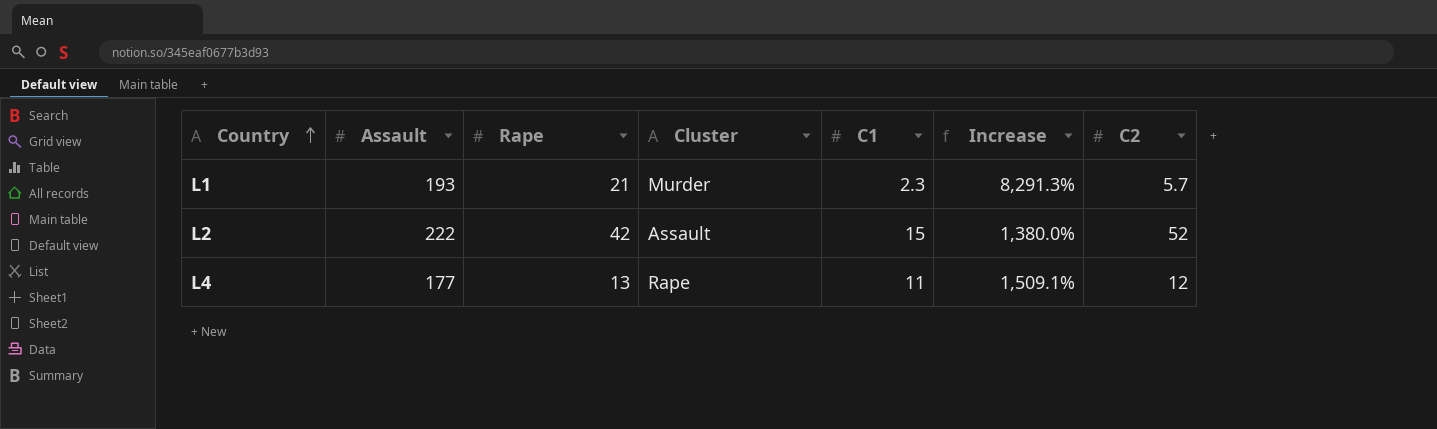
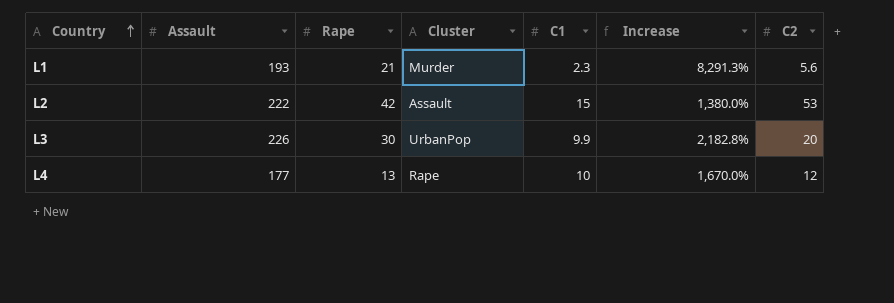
L1 | C2: 5.7 -> 5.6
L2 | C2: 52 -> 53
row L3: none -> 226 | 30 | UrbanPop | 9.9 | 2,182.8% | 20
L4 | C1: 11 -> 10
L4 | Increase: 1,509.1% -> 1,670.0%

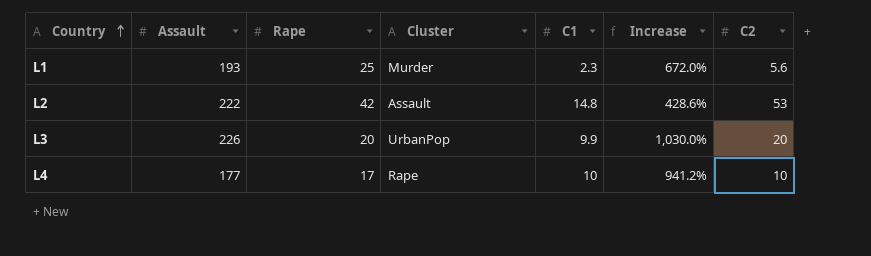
column Increase | formula: ([Assault] - [C1]) / [C1] -> ([Assault] - [Rape]) / [Rape]
L1 | Rape: 21 -> 25
L2 | C1: 15 -> 14.8
L3 | Rape: 30 -> 20
L4 | Rape: 13 -> 17
L4 | C2: 12 -> 10

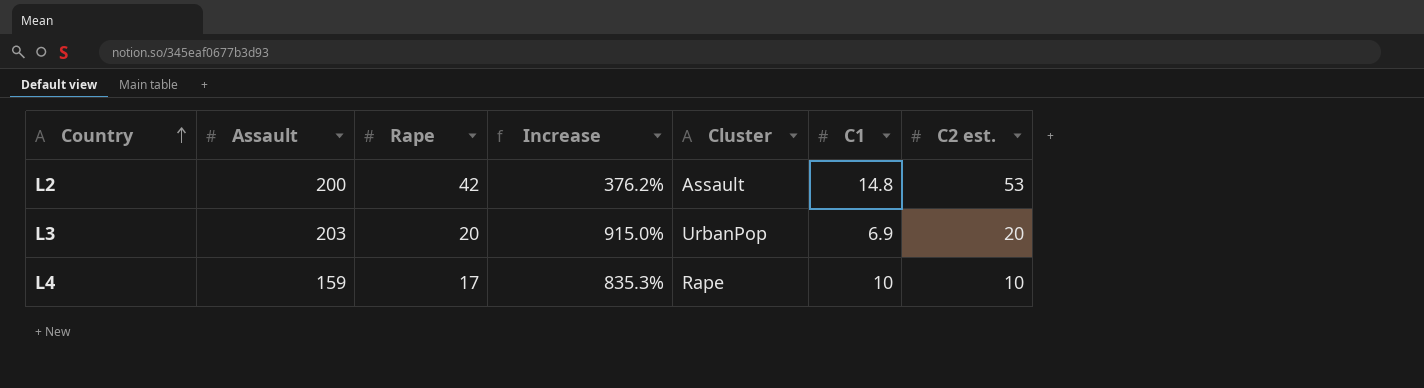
column Increase | position: 6 -> 4
column name: C2 -> C2 est.
row L1: 193 | 25 | Murder | 2.3 | 672.0% | 5.6 -> none
L2 | Assault: 222 -> 200
L2 | Increase: 428.6% -> 376.2%
L3 | Assault: 226 -> 203
L3 | Increase: 1,030.0% -> 915.0%
L3 | C1: 9.9 -> 6.9
L4 | Assault: 177 -> 159
L4 | Increase: 941.2% -> 835.3%

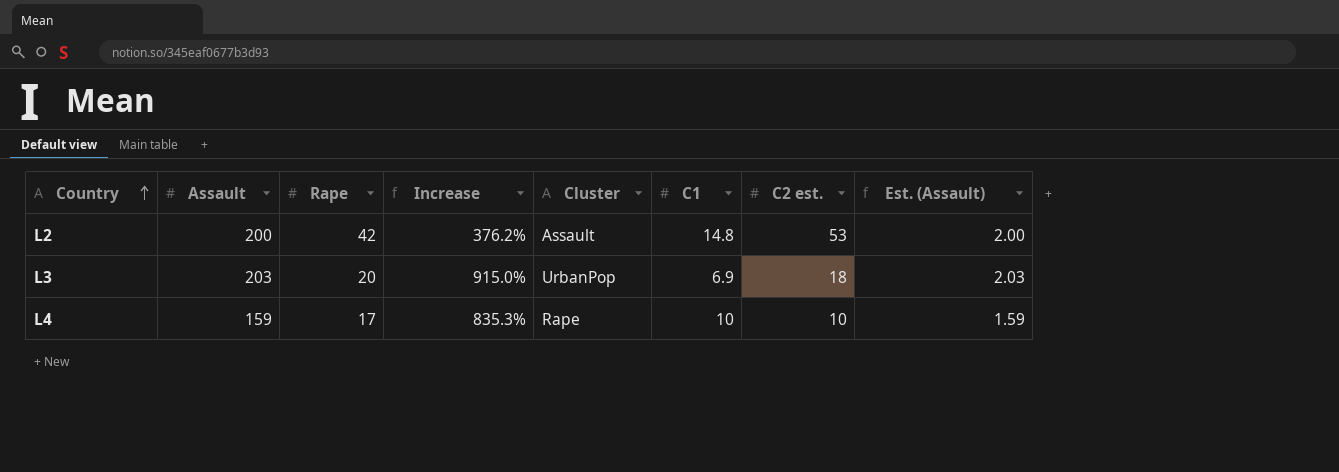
column Est. (Assault) | formula: none -> [Assault] * 0.01
L3 | C2 est.: 20 -> 18

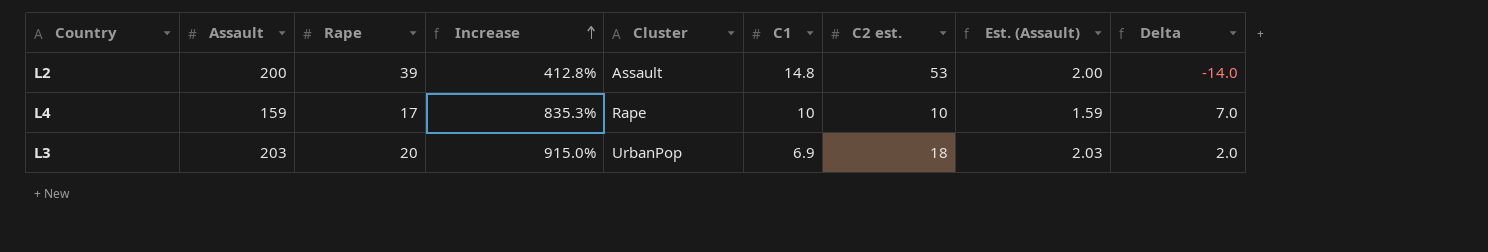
row order: Country ascending -> Increase ascending
column Delta | formula: none -> [Rape] - [C2 est.]
L2 | Rape: 42 -> 39
L2 | Increase: 376.2% -> 412.8%

